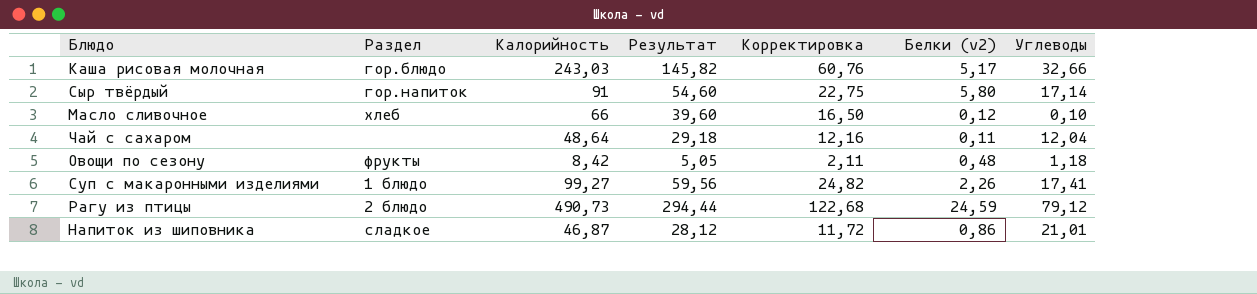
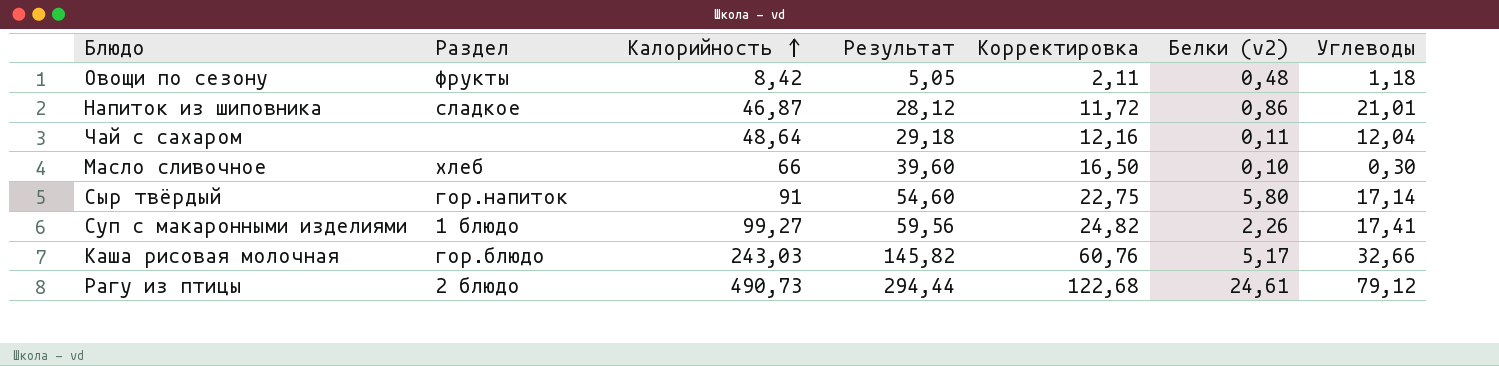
row order: none -> Калорийность ascending
Масло сливочное | Белки (v2): 0,12 -> 0,10
Масло сливочное | Углеводы: 0,10 -> 0,30
Рагу из птицы | Белки (v2): 24,59 -> 24,61

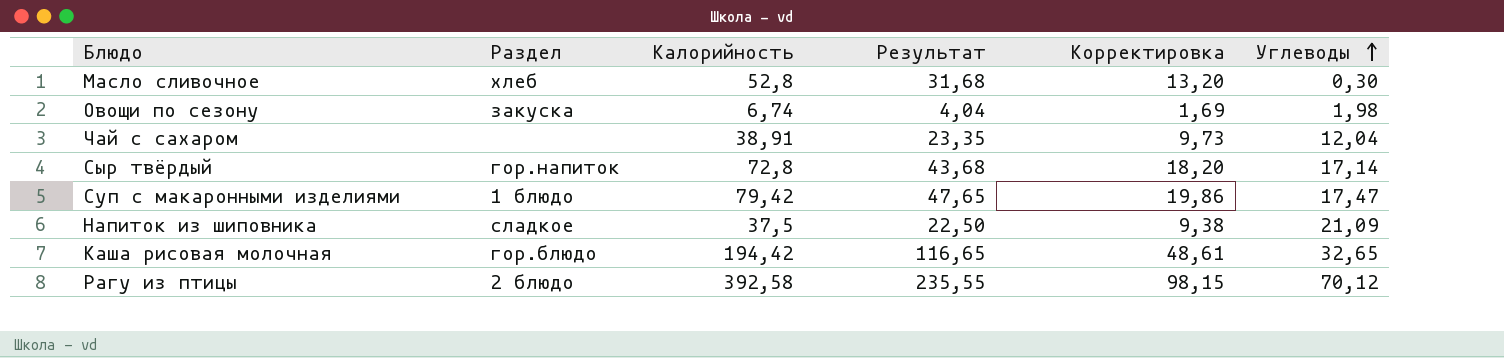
row order: Калорийность ascending -> Углеводы ascending
column Белки (v2) | position: 6 -> none
Масло сливочное | Калорийность: 66 -> 52,8
Масло сливочное | Результат: 39,60 -> 31,68
Масло сливочное | Корректировка: 16,50 -> 13,20
Овощи по сезону | Раздел: фрукты -> закуска
Овощи по сезону | Калорийность: 8,42 -> 6,74
Овощи по сезону | Результат: 5,05 -> 4,04
Овощи по сезону | Корректировка: 2,11 -> 1,69
Овощи по сезону | Углеводы: 1,18 -> 1,98
Чай с сахаром | Калорийность: 48,64 -> 38,91
Чай с сахаром | Результат: 29,18 -> 23,35
Чай с сахаром | Корректировка: 12,16 -> 9,73
Сыр твёрдый | Калорийность: 91 -> 72,8
Сыр твёрдый | Результат: 54,60 -> 43,68
Сыр твёрдый | Корректировка: 22,75 -> 18,20
Суп с макаронными изделиями | Калорийность: 99,27 -> 79,42
Суп с макаронными изделиями | Результат: 59,56 -> 47,65
Суп с макаронными изделиями | Корректировка: 24,82 -> 19,86
Суп с макаронными изделиями | Углеводы: 17,41 -> 17,47
Напиток из шиповника | Калорийность: 46,87 -> 37,5
Напиток из шиповника | Результат: 28,12 -> 22,50
Напиток из шиповника | Корректировка: 11,72 -> 9,38
Напиток из шиповника | Углеводы: 21,01 -> 21,09
Каша рисовая молочная | Калорийность: 243,03 -> 194,42
Каша рисовая молочная | Результат: 145,82 -> 116,65
Каша рисовая молочная | Корректировка: 60,76 -> 48,61
Каша рисовая молочная | Углеводы: 32,66 -> 32,65
Рагу из птицы | Калорийность: 490,73 -> 392,58
Рагу из птицы | Результат: 294,44 -> 235,55
Рагу из птицы | Корректировка: 122,68 -> 98,15
Рагу из птицы | Углеводы: 79,12 -> 70,12

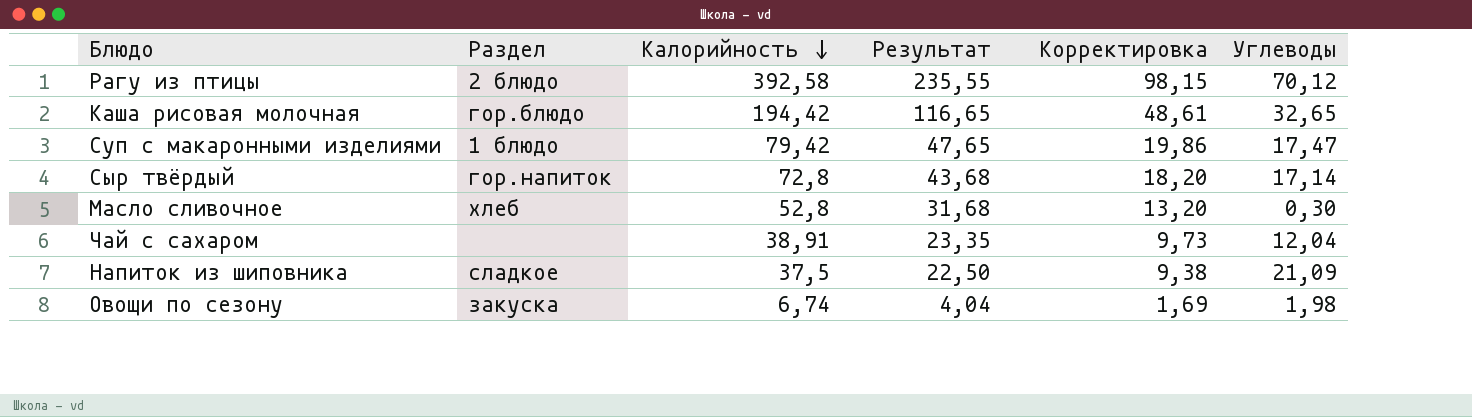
row order: Углеводы ascending -> Калорийность descending

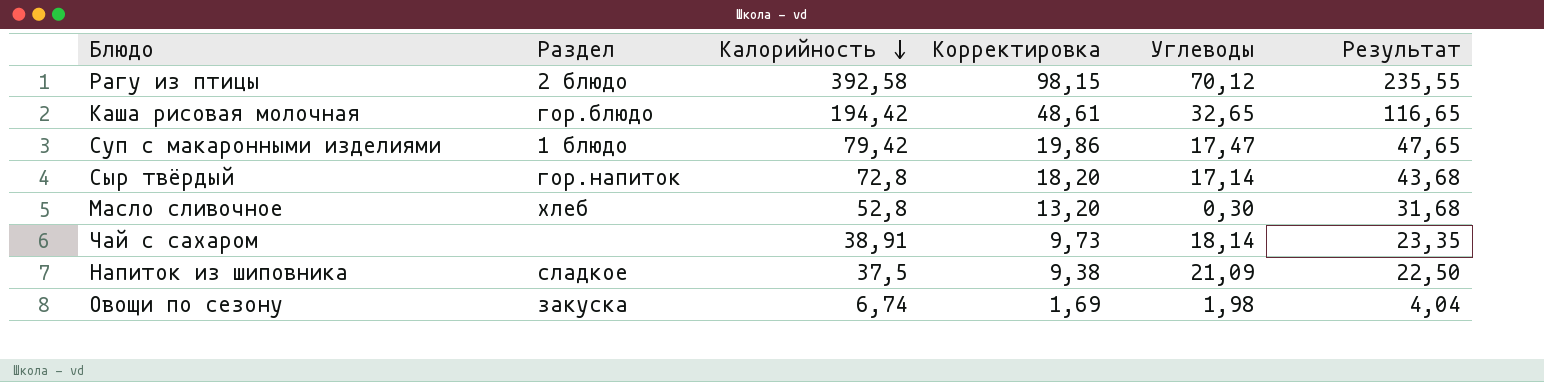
column Результат | position: 4 -> 6
Чай с сахаром | Углеводы: 12,04 -> 18,14

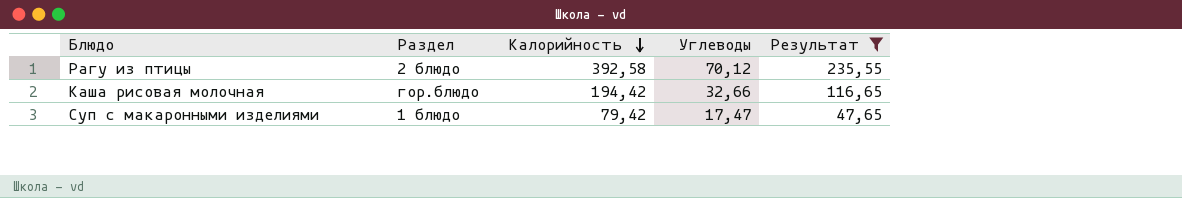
filter: none -> Результат >= 47,65
column Корректировка | formula: [Калорийность] * 0,25 -> none
Каша рисовая молочная | Углеводы: 32,65 -> 32,66

